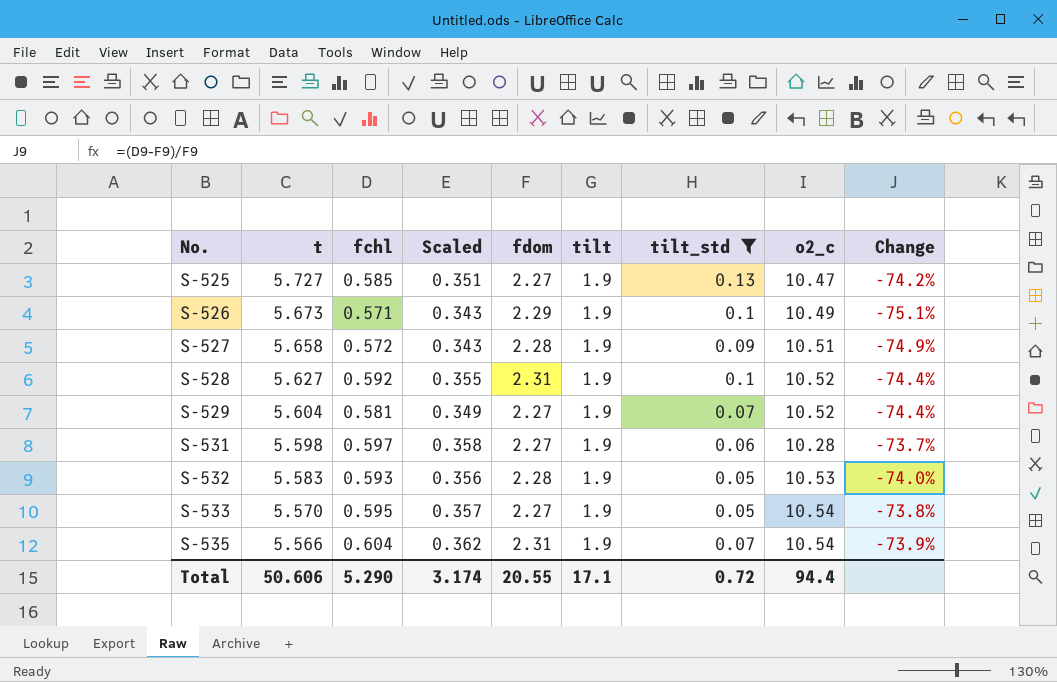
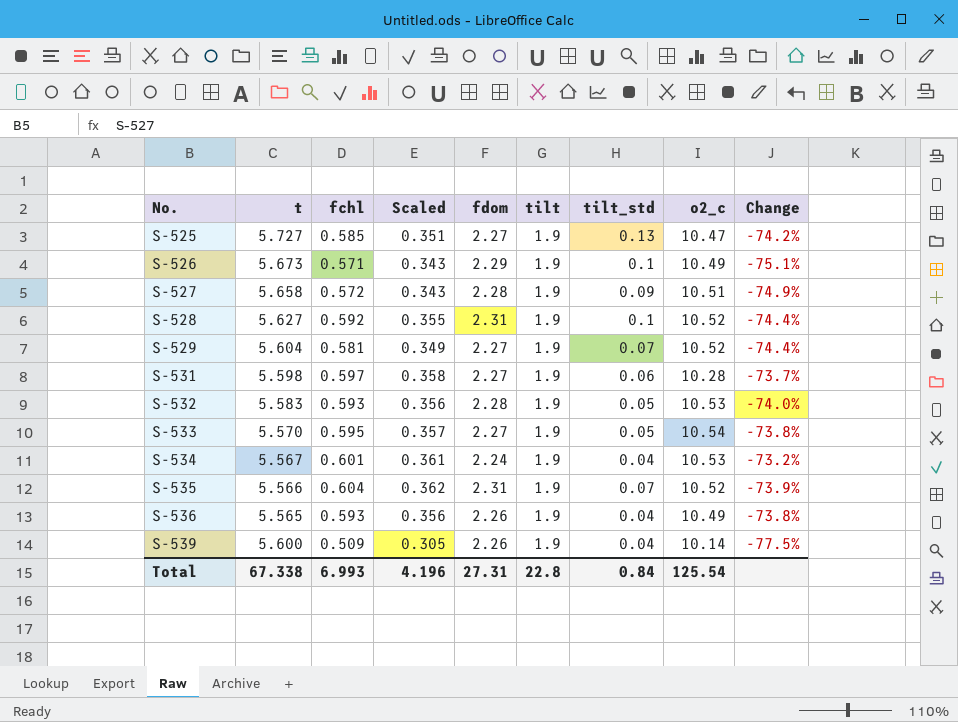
filter: tilt_std != 0.04 -> none
S-535 | o2_c: 10.54 -> 10.52
Total | t: 50.606 -> 67.338
Total | fchl: 5.290 -> 6.993
Total | Scaled: 3.174 -> 4.196
Total | fdom: 20.55 -> 27.31
Total | tilt: 17.1 -> 22.8
Total | tilt_std: 0.72 -> 0.84
Total | o2_c: 94.4 -> 125.54

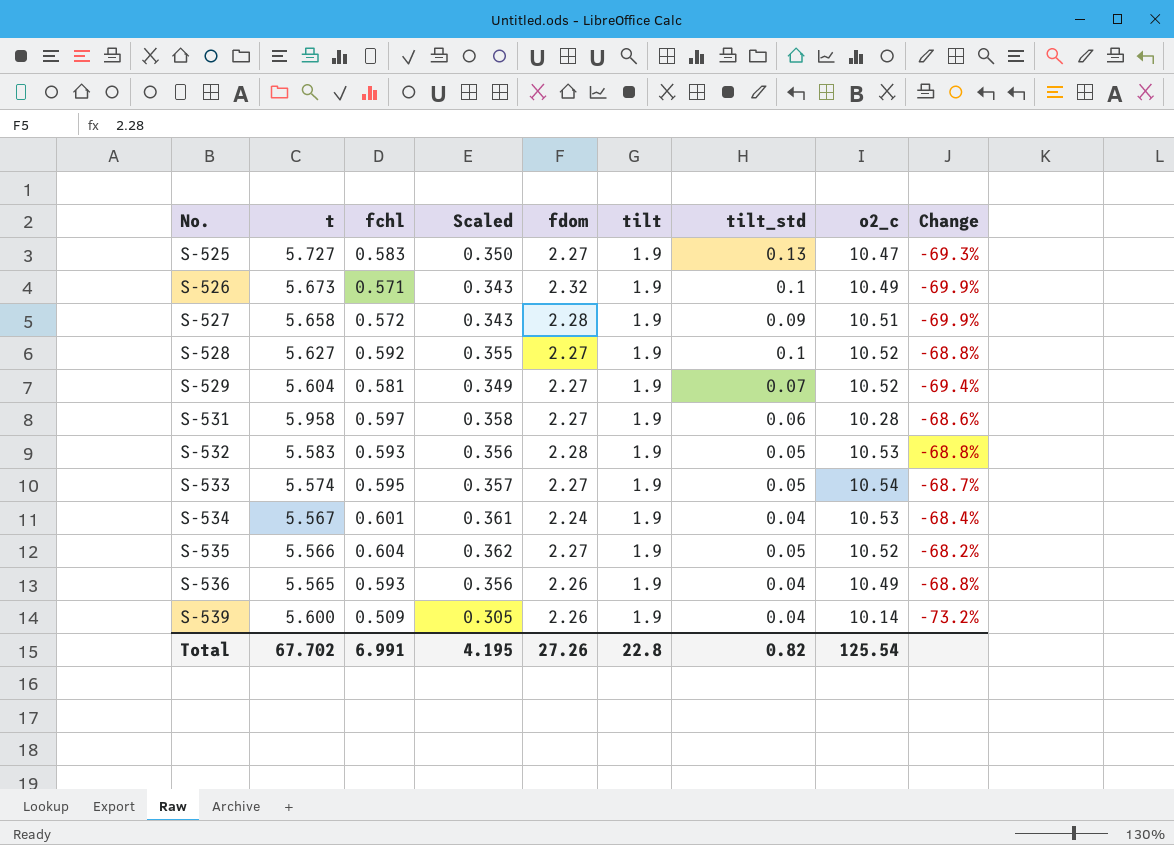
column Change | formula: ([fchl] - [fdom]) / [fdom] -> ([fchl] - [tilt]) / [tilt]
S-525 | fchl: 0.585 -> 0.583
S-525 | Scaled: 0.351 -> 0.350
S-526 | fdom: 2.29 -> 2.32
S-528 | fdom: 2.31 -> 2.27
S-531 | t: 5.598 -> 5.958
S-533 | t: 5.570 -> 5.574
S-535 | fdom: 2.31 -> 2.27
S-535 | tilt_std: 0.07 -> 0.05
Total | t: 67.338 -> 67.702
Total | fchl: 6.993 -> 6.991
Total | Scaled: 4.196 -> 4.195
Total | fdom: 27.31 -> 27.26
Total | tilt_std: 0.84 -> 0.82

